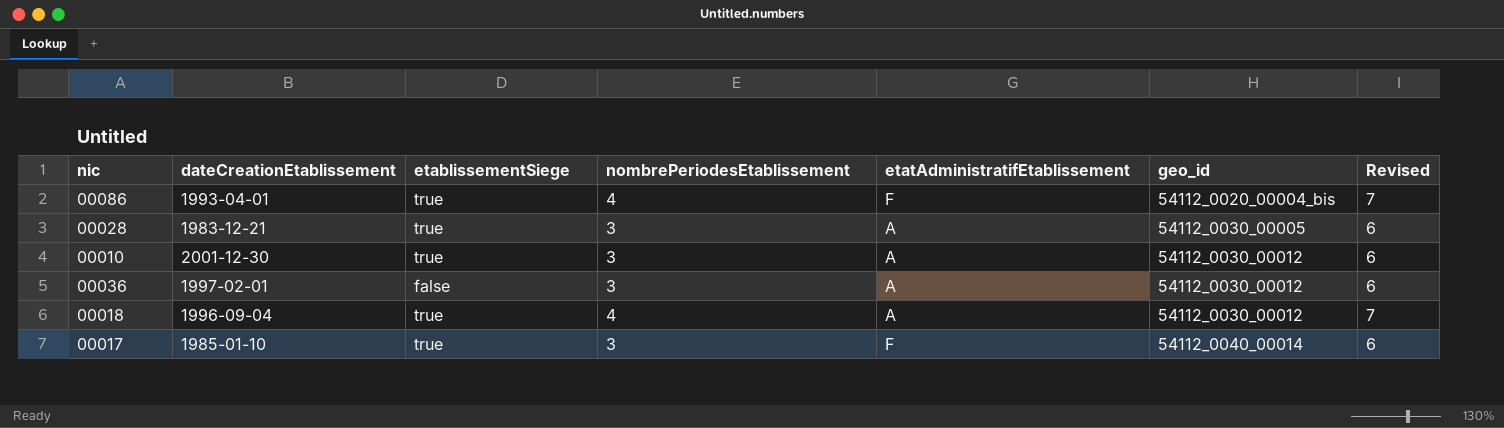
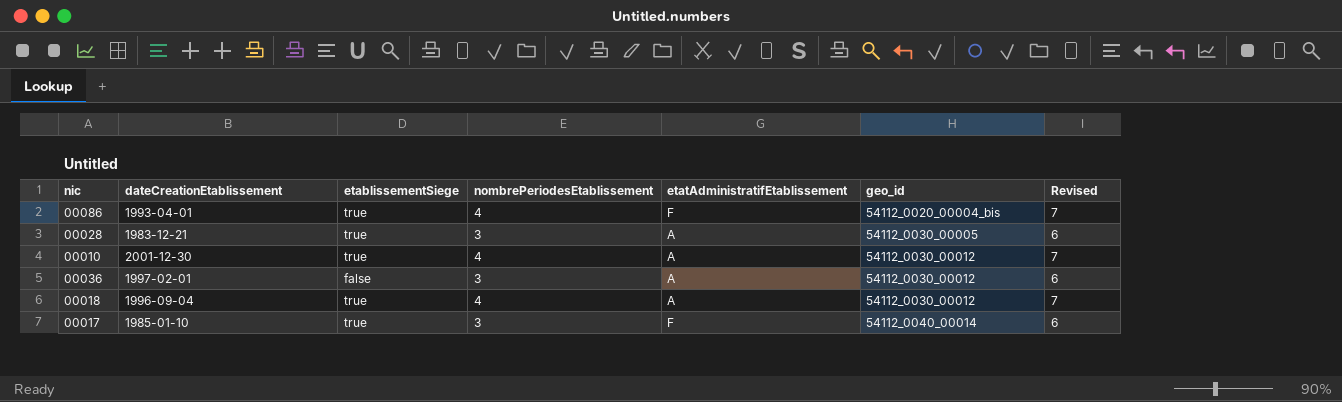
00010 | nombrePeriodesEtablissement: 3 -> 4
00010 | Revised: 6 -> 7

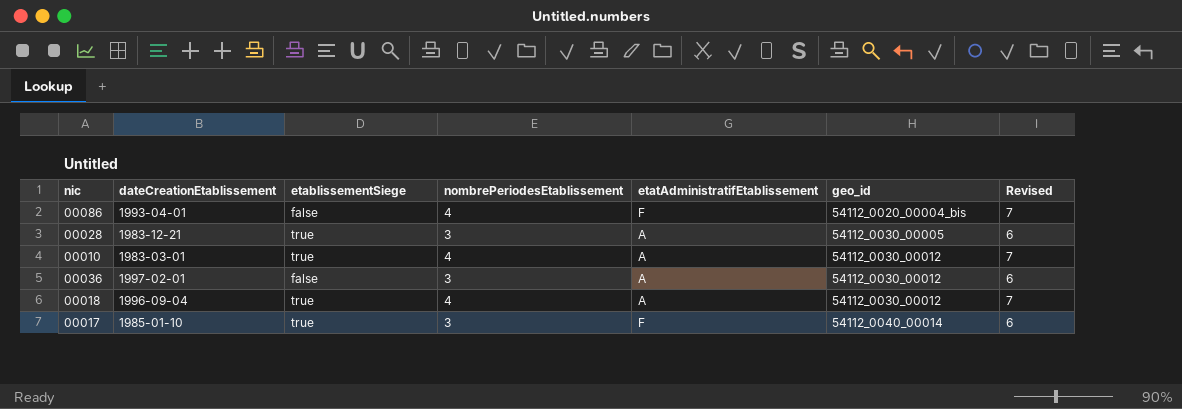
00086 | etablissementSiege: true -> false
00010 | dateCreationEtablissement: 2001-12-30 -> 1983-03-01

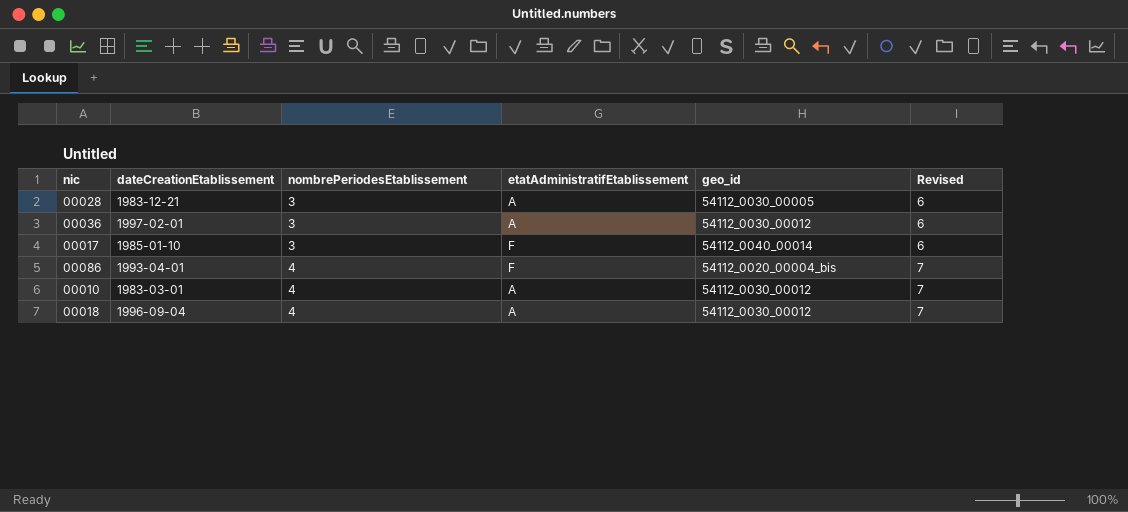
row order: geo_id ascending -> nombrePeriodesEtablissement ascending
column etablissementSiege | position: 3 -> none

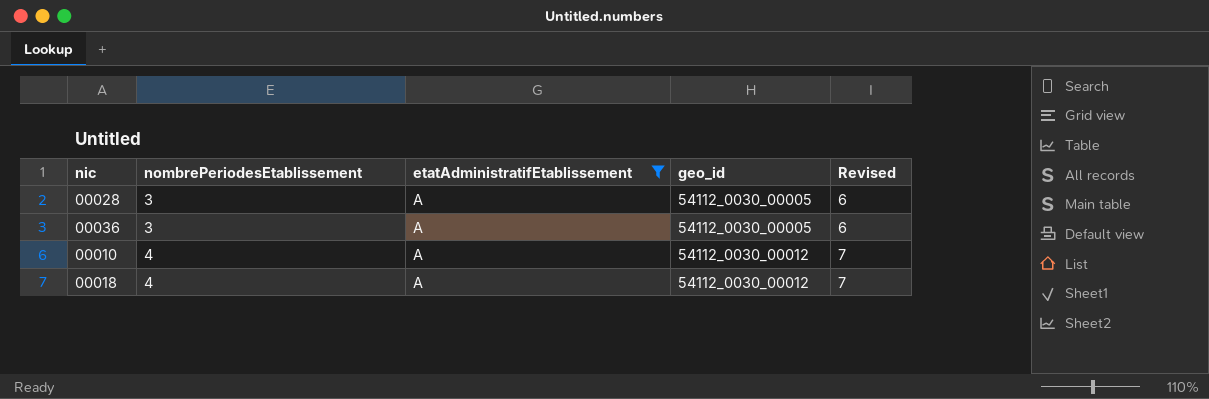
filter: none -> etatAdministratifEtablissement = A
column dateCreationEtablissement | position: 2 -> none
00036 | geo_id: 54112_0030_00012 -> 54112_0030_00005

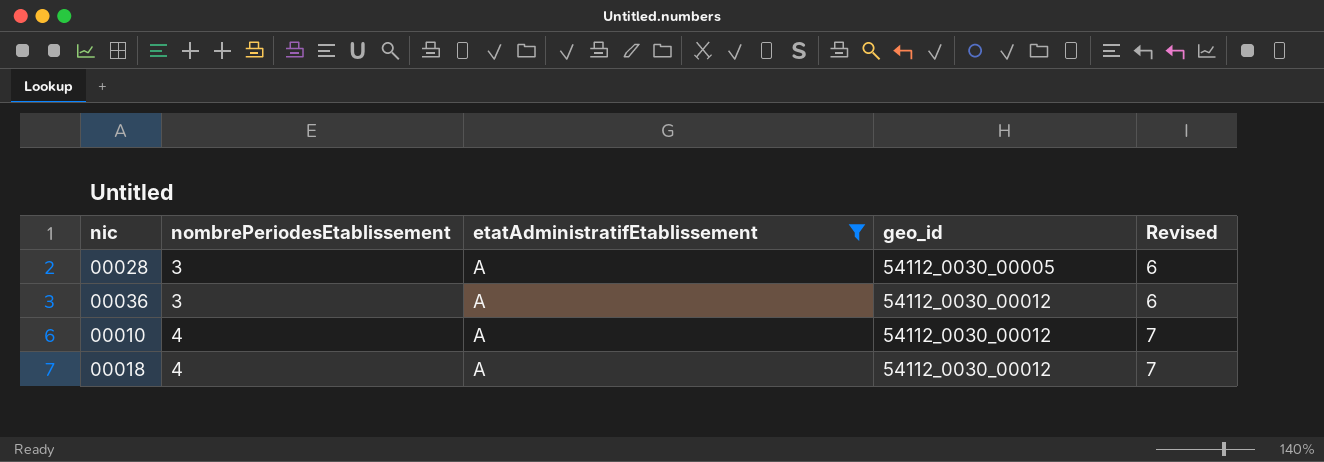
00036 | geo_id: 54112_0030_00005 -> 54112_0030_00012

